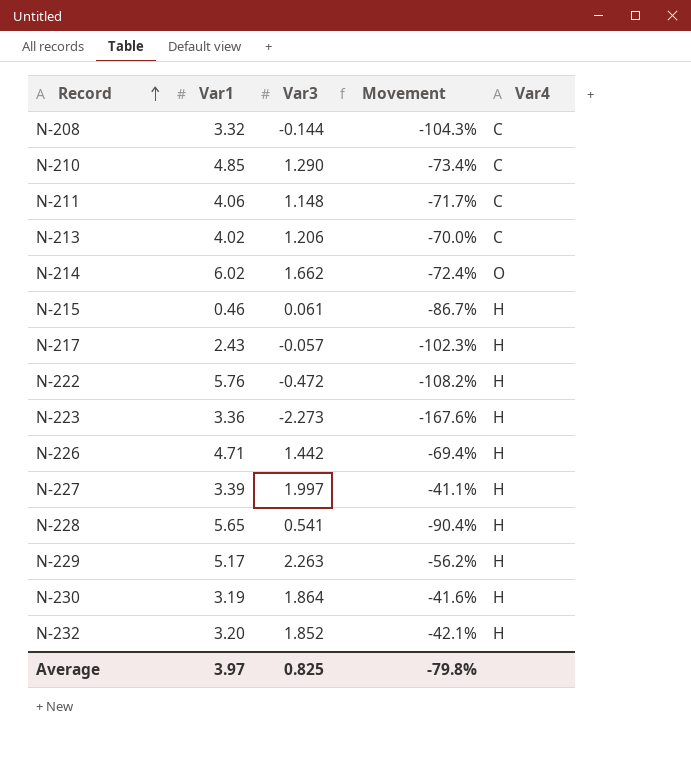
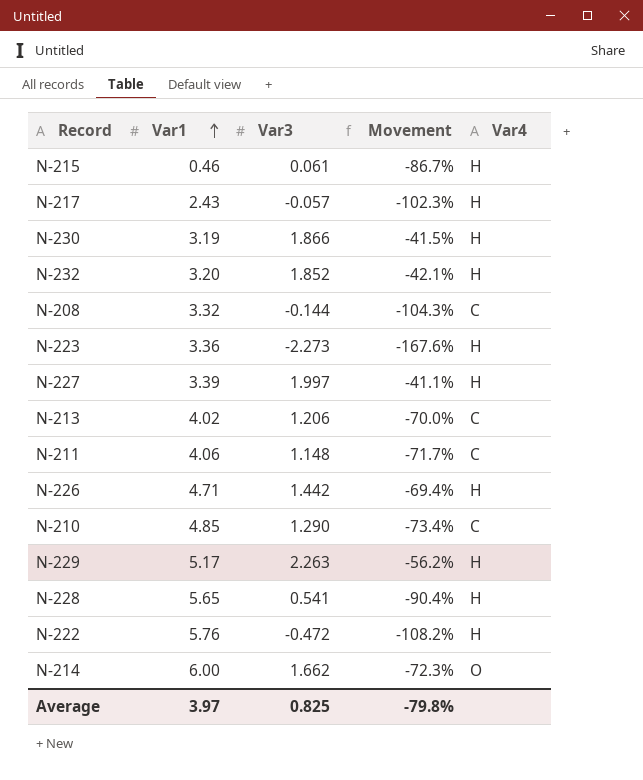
row order: Record ascending -> Var1 ascending
N-230 | Var3: 1.864 -> 1.866
N-230 | Movement: -41.6% -> -41.5%
N-214 | Var1: 6.02 -> 6.00
N-214 | Movement: -72.4% -> -72.3%

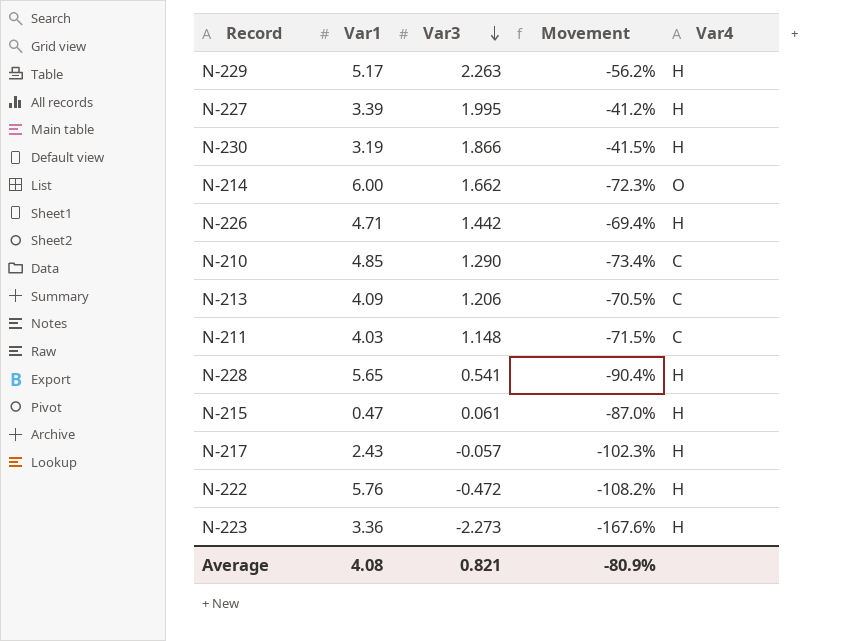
row order: Var1 ascending -> Var3 descending
row N-232: 3.20 | 1.852 | -42.1% | H -> none
row N-208: 3.32 | -0.144 | -104.3% | C -> none
N-227 | Var3: 1.997 -> 1.995
N-227 | Movement: -41.1% -> -41.2%
N-213 | Var1: 4.02 -> 4.09
N-213 | Movement: -70.0% -> -70.5%
N-211 | Var1: 4.06 -> 4.03
N-211 | Movement: -71.7% -> -71.5%
N-215 | Var1: 0.46 -> 0.47
N-215 | Movement: -86.7% -> -87.0%
Average | Var1: 3.97 -> 4.08
Average | Var3: 0.825 -> 0.821
Average | Movement: -79.8% -> -80.9%

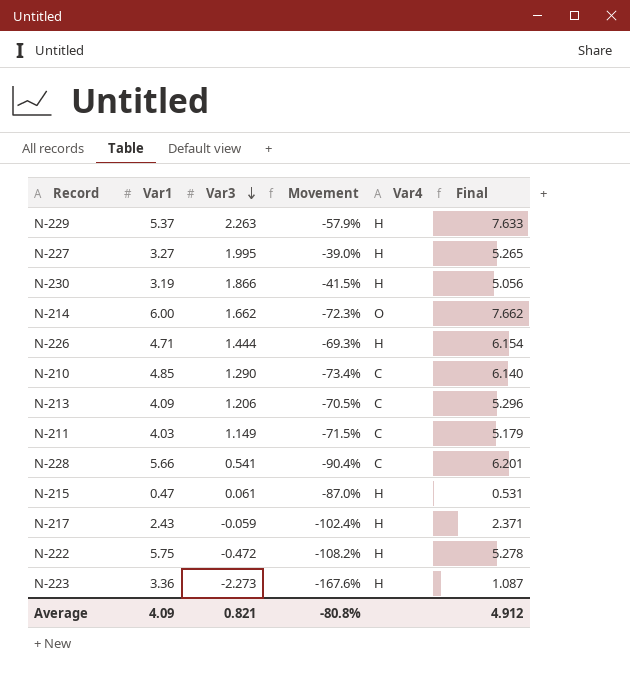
column Final | formula: none -> [Var1] + [Var3]
N-229 | Var1: 5.17 -> 5.37
N-229 | Movement: -56.2% -> -57.9%
N-227 | Var1: 3.39 -> 3.27
N-227 | Movement: -41.2% -> -39.0%
N-226 | Var3: 1.442 -> 1.444
N-226 | Movement: -69.4% -> -69.3%
N-211 | Var3: 1.148 -> 1.149
N-228 | Var1: 5.65 -> 5.66
N-228 | Var4: H -> C
N-217 | Var3: -0.057 -> -0.059
N-217 | Movement: -102.3% -> -102.4%
N-222 | Var1: 5.76 -> 5.75
Average | Var1: 4.08 -> 4.09
Average | Movement: -80.9% -> -80.8%

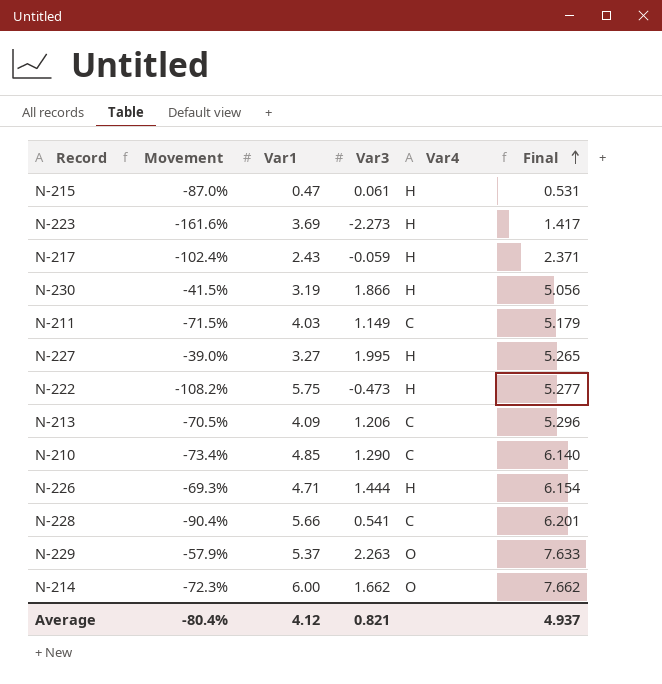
row order: Var3 descending -> Final ascending
column Movement | position: 4 -> 2
N-223 | Movement: -167.6% -> -161.6%
N-223 | Var1: 3.36 -> 3.69
N-223 | Final: 1.087 -> 1.417
N-222 | Var3: -0.472 -> -0.473
N-222 | Final: 5.278 -> 5.277
N-229 | Var4: H -> O
Average | Movement: -80.8% -> -80.4%
Average | Var1: 4.09 -> 4.12
Average | Final: 4.912 -> 4.937

